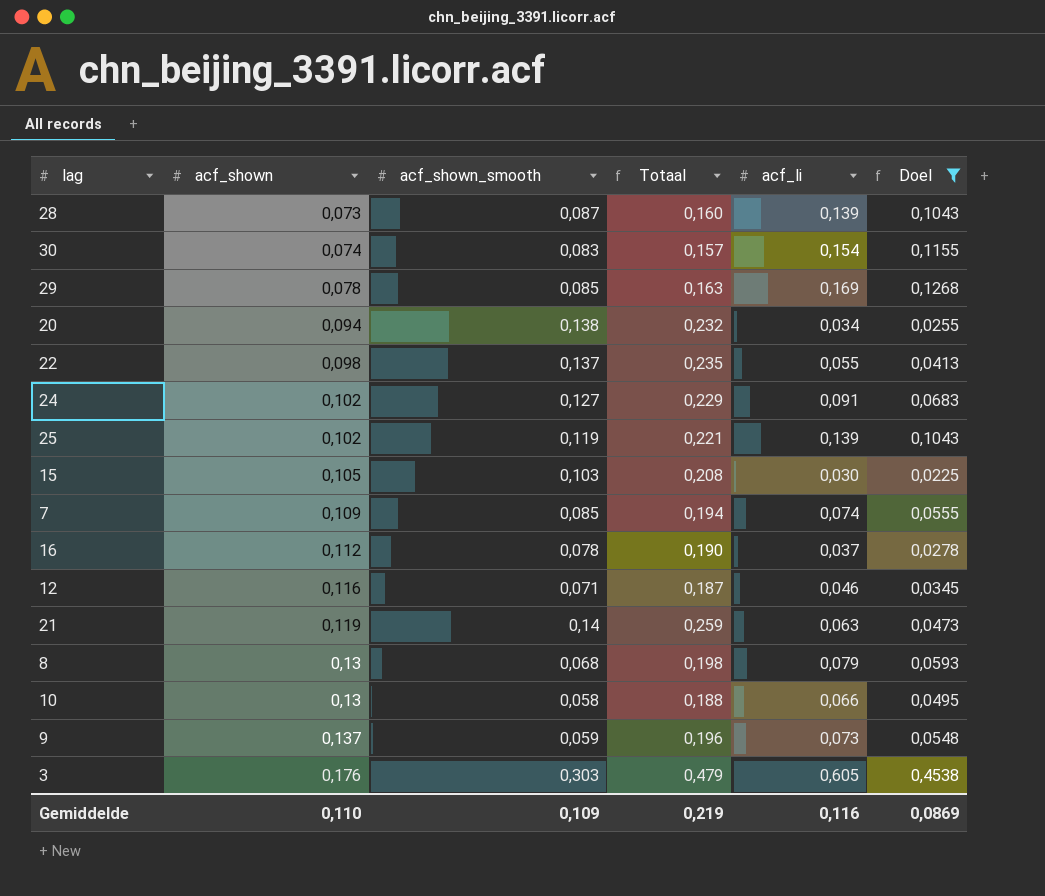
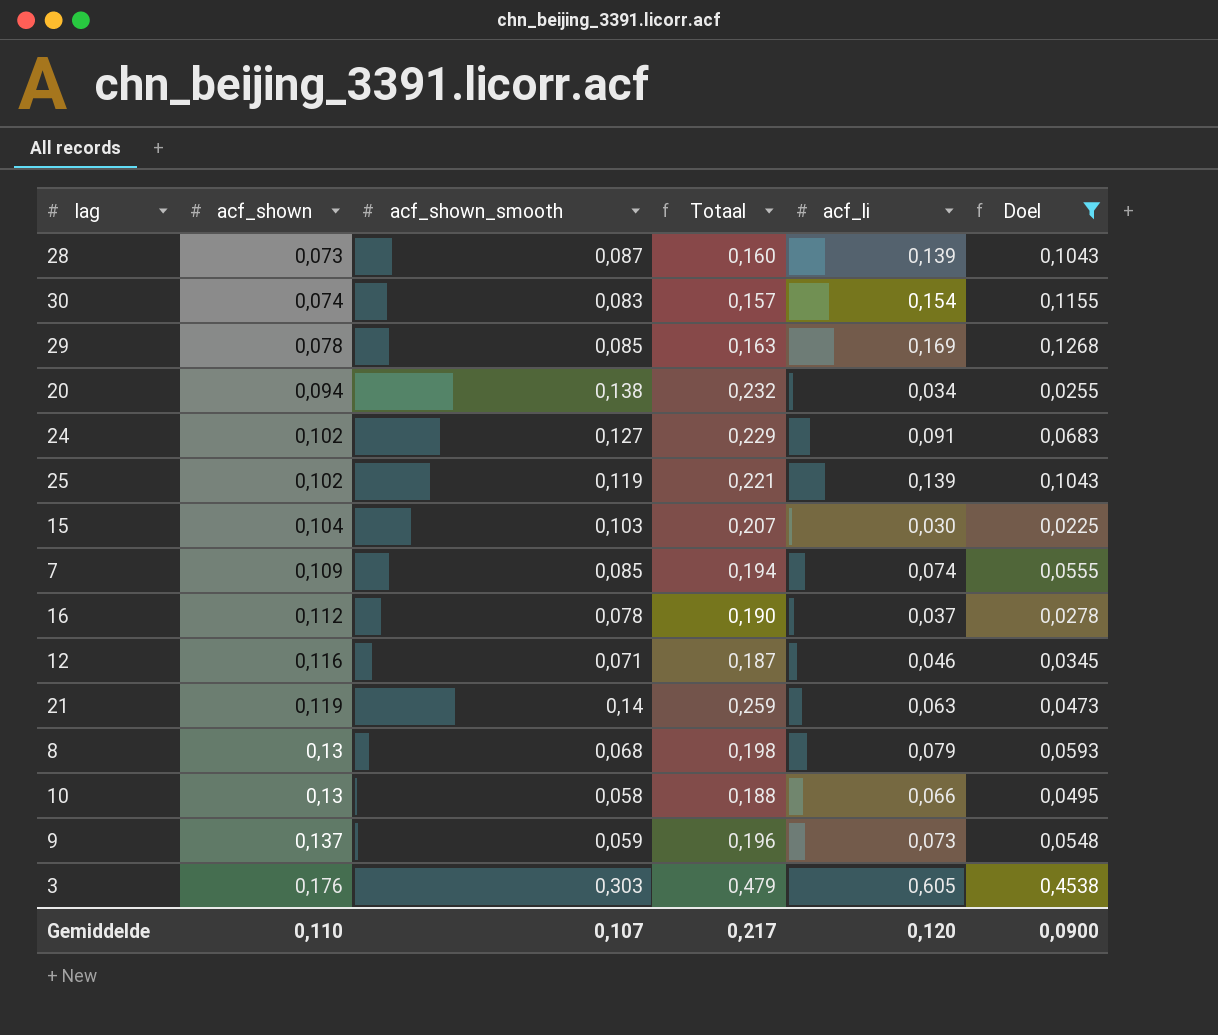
row 22: 0,098 | 0,137 | 0,235 | 0,055 | 0,0413 -> none
15 | acf_shown: 0,105 -> 0,104
15 | Totaal: 0,208 -> 0,207
Gemiddelde | acf_shown_smooth: 0,109 -> 0,107
Gemiddelde | Totaal: 0,219 -> 0,217
Gemiddelde | acf_li: 0,116 -> 0,120
Gemiddelde | Doel: 0,0869 -> 0,0900

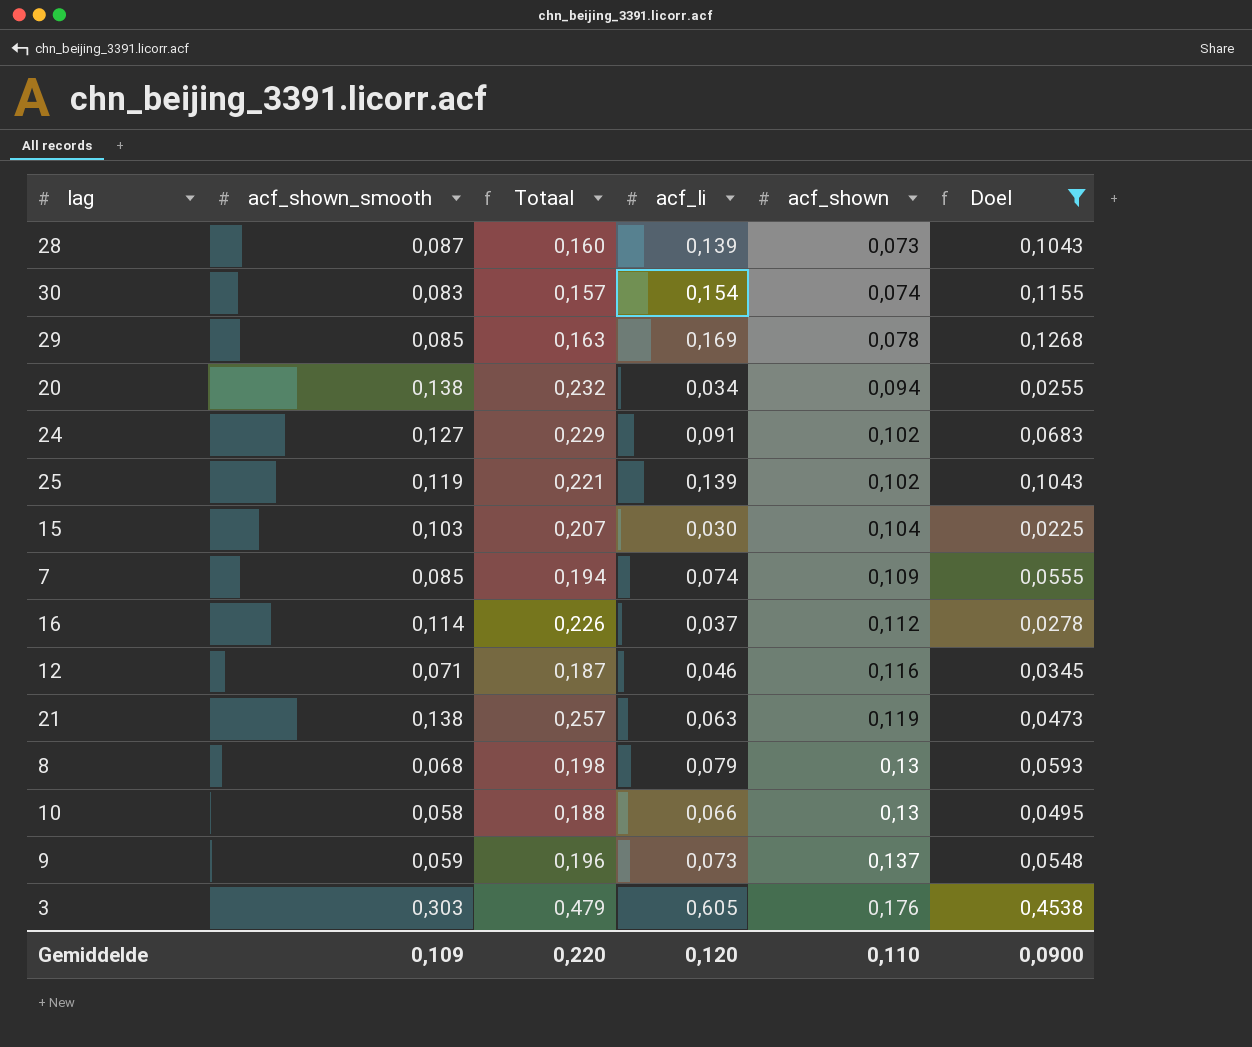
column acf_shown | position: 2 -> 5
16 | acf_shown_smooth: 0,078 -> 0,114
16 | Totaal: 0,190 -> 0,226
21 | acf_shown_smooth: 0,14 -> 0,138
21 | Totaal: 0,259 -> 0,257
Gemiddelde | acf_shown_smooth: 0,107 -> 0,109
Gemiddelde | Totaal: 0,217 -> 0,220

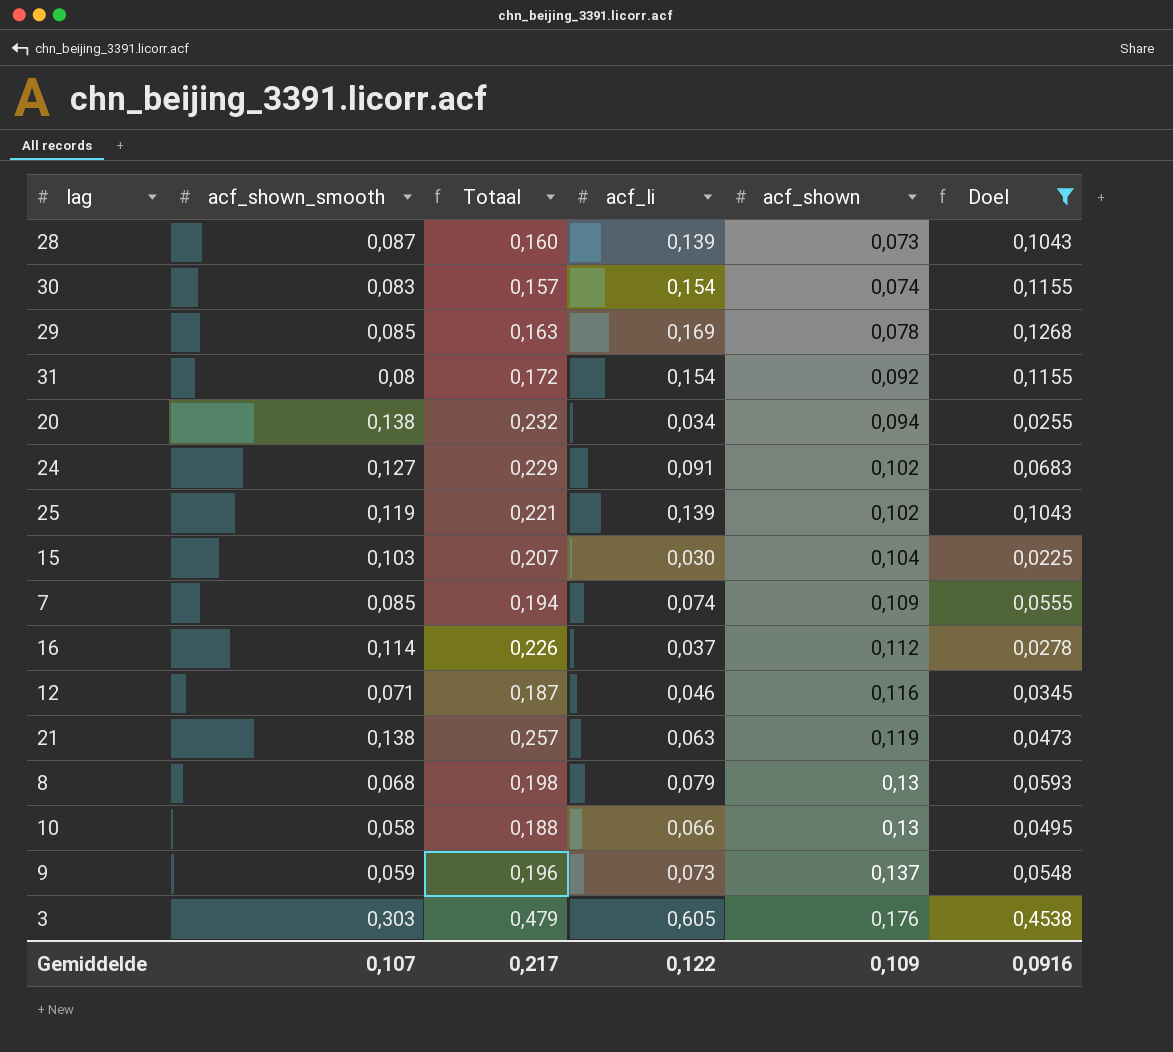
row 31: none -> 0,08 | 0,172 | 0,154 | 0,092 | 0,1155
Gemiddelde | acf_shown_smooth: 0,109 -> 0,107
Gemiddelde | Totaal: 0,220 -> 0,217
Gemiddelde | acf_li: 0,120 -> 0,122
Gemiddelde | acf_shown: 0,110 -> 0,109
Gemiddelde | Doel: 0,0900 -> 0,0916

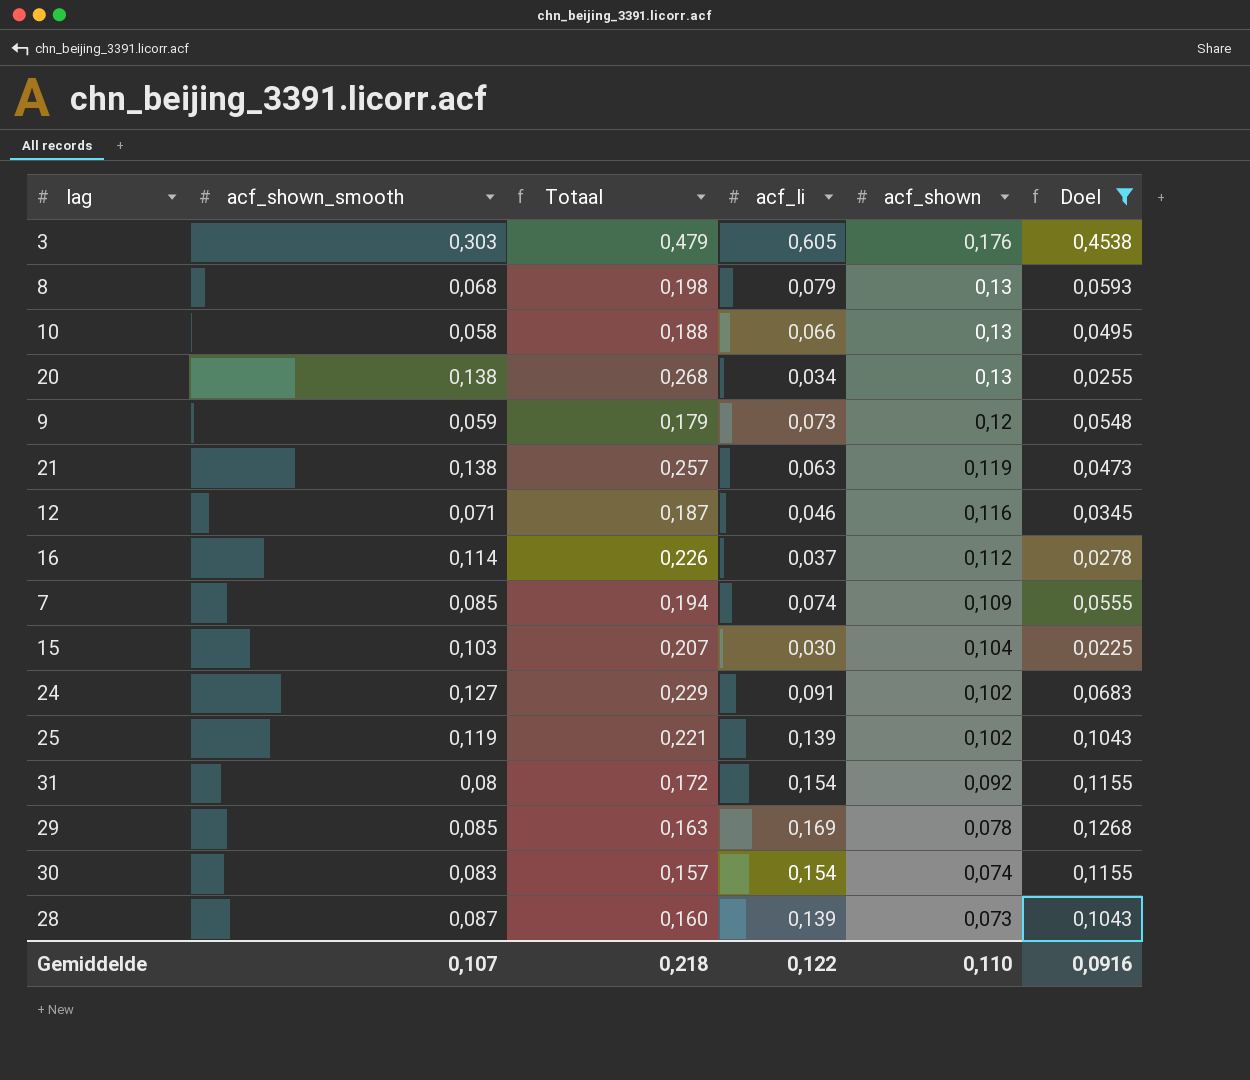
row order: acf_shown ascending -> acf_shown descending
20 | Totaal: 0,232 -> 0,268
20 | acf_shown: 0,094 -> 0,13
9 | Totaal: 0,196 -> 0,179
9 | acf_shown: 0,137 -> 0,12
Gemiddelde | Totaal: 0,217 -> 0,218
Gemiddelde | acf_shown: 0,109 -> 0,110

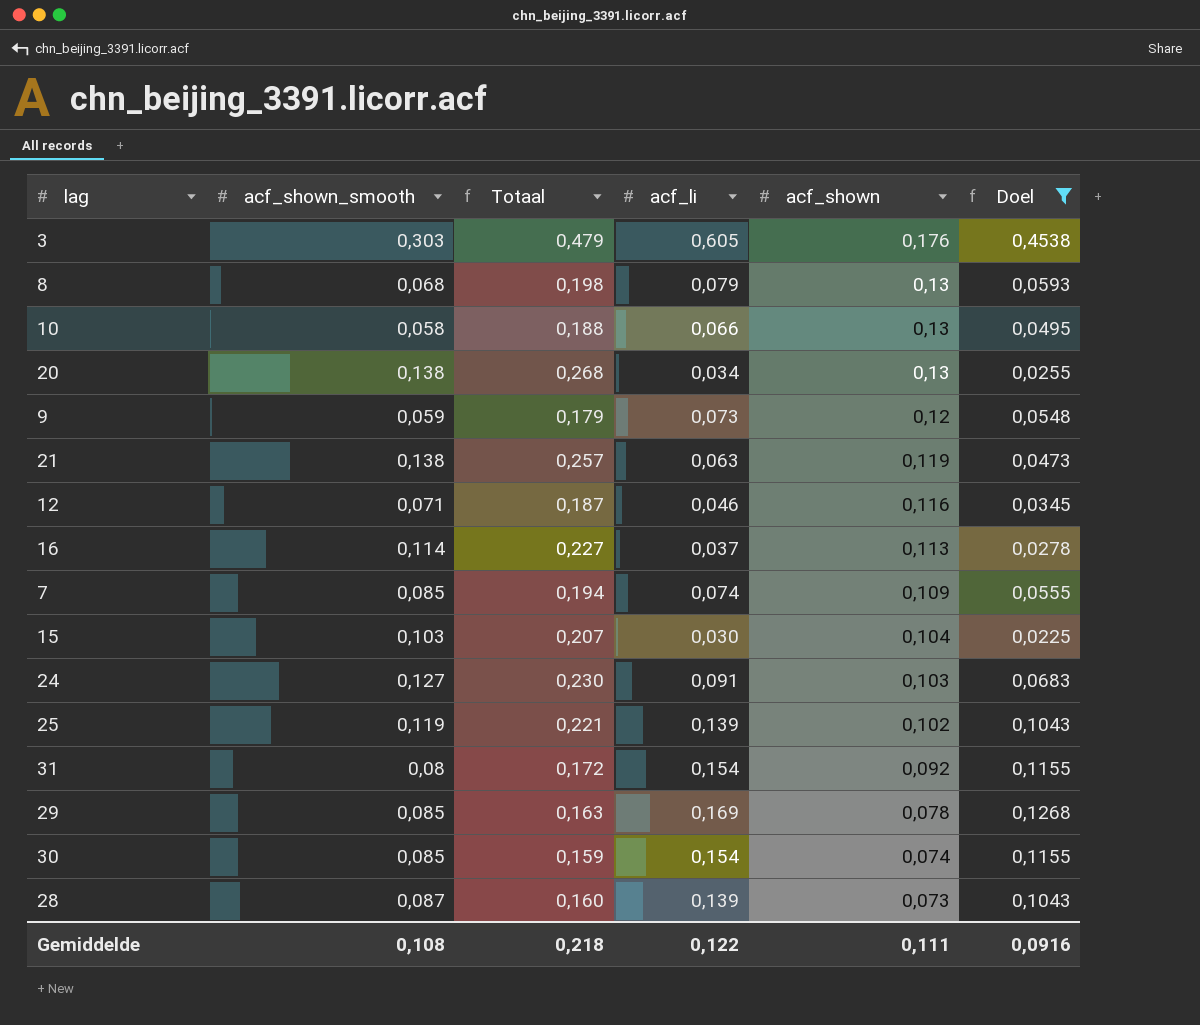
16 | Totaal: 0,226 -> 0,227
16 | acf_shown: 0,112 -> 0,113
24 | Totaal: 0,229 -> 0,230
24 | acf_shown: 0,102 -> 0,103
30 | acf_shown_smooth: 0,083 -> 0,085
30 | Totaal: 0,157 -> 0,159
Gemiddelde | acf_shown_smooth: 0,107 -> 0,108
Gemiddelde | acf_shown: 0,110 -> 0,111

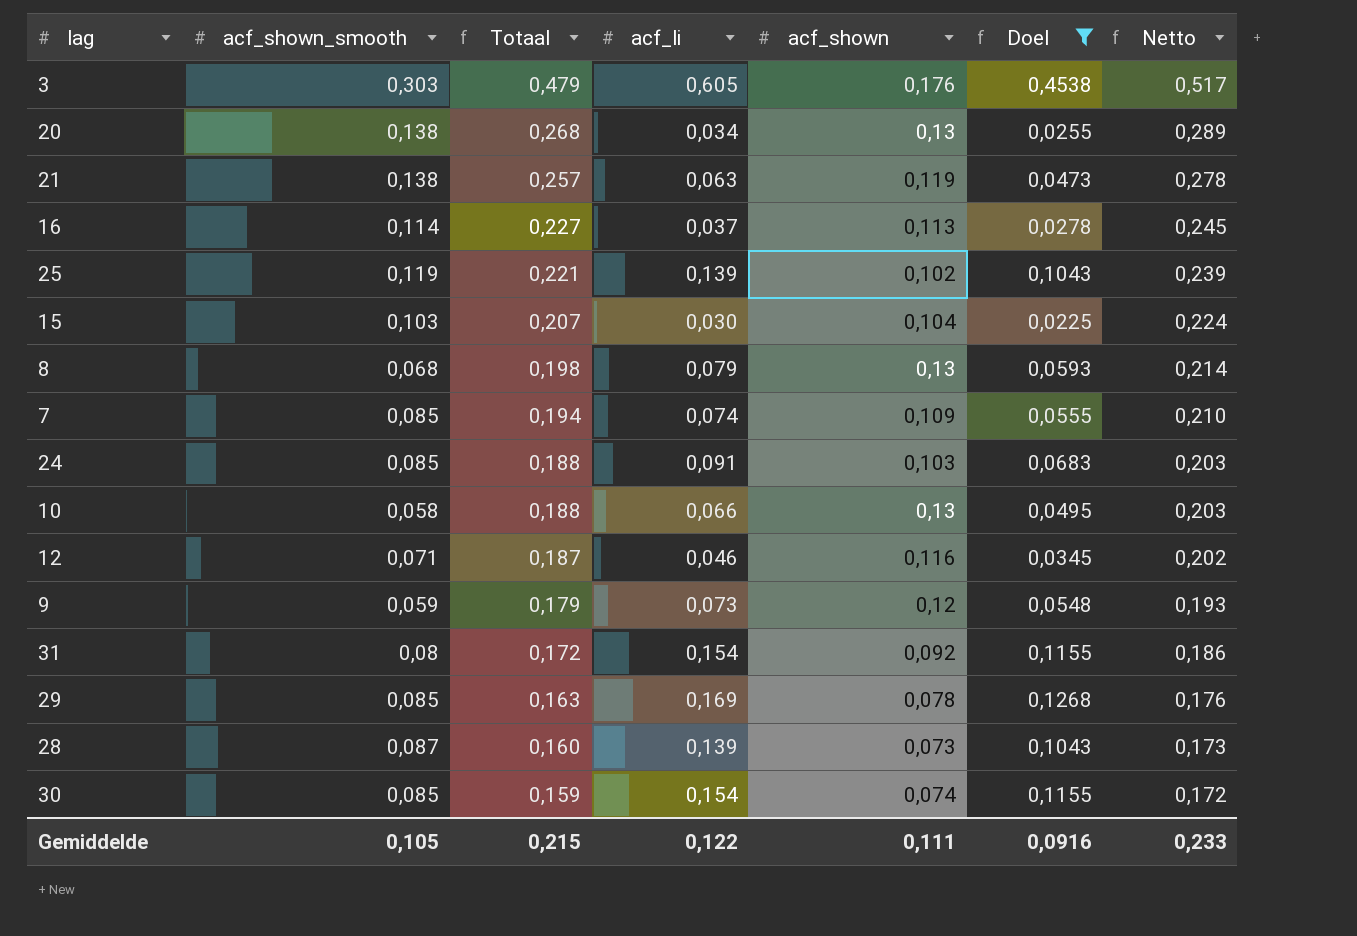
row order: acf_shown descending -> Totaal descending
column Netto | formula: none -> [Totaal] * 1,08
24 | acf_shown_smooth: 0,127 -> 0,085
24 | Totaal: 0,230 -> 0,188
Gemiddelde | acf_shown_smooth: 0,108 -> 0,105
Gemiddelde | Totaal: 0,218 -> 0,215

